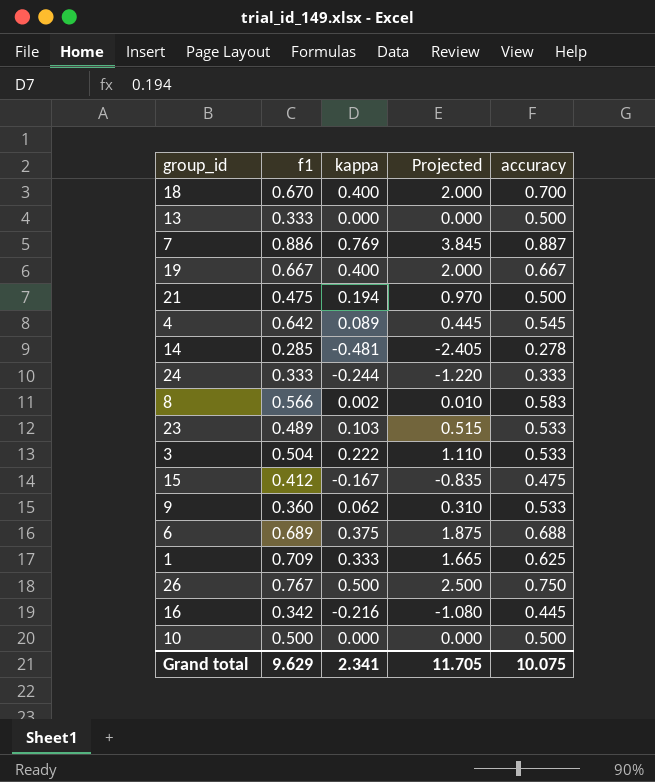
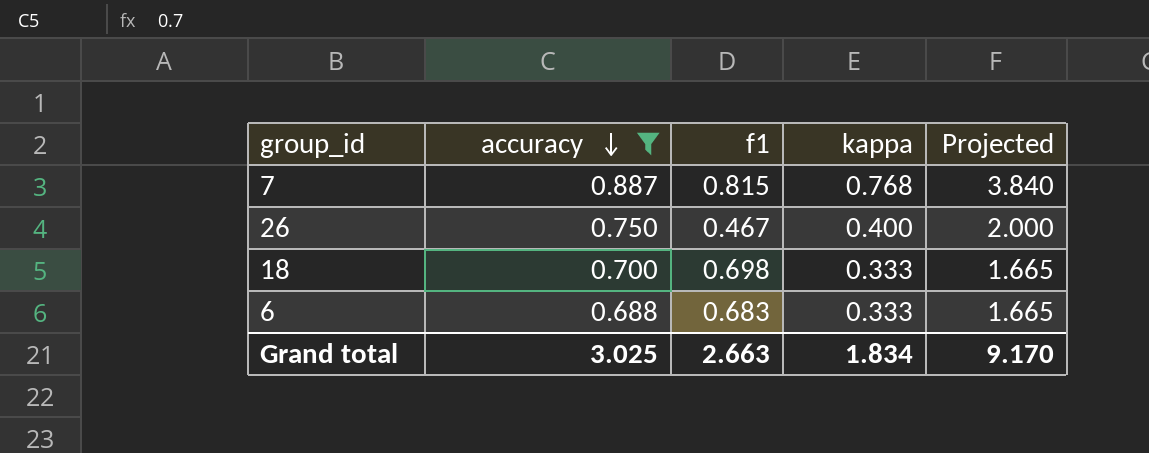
filter: none -> accuracy >= 0.688
row order: none -> accuracy descending
column accuracy | position: 5 -> 2
7 | f1: 0.886 -> 0.815
7 | kappa: 0.769 -> 0.768
7 | Projected: 3.845 -> 3.840
26 | f1: 0.767 -> 0.467
26 | kappa: 0.500 -> 0.400
26 | Projected: 2.500 -> 2.000
18 | f1: 0.670 -> 0.698
18 | kappa: 0.400 -> 0.333
18 | Projected: 2.000 -> 1.665
6 | f1: 0.689 -> 0.683
6 | kappa: 0.375 -> 0.333
6 | Projected: 1.875 -> 1.665
Grand total | accuracy: 10.075 -> 3.025
Grand total | f1: 9.629 -> 2.663
Grand total | kappa: 2.341 -> 1.834
Grand total | Projected: 11.705 -> 9.170

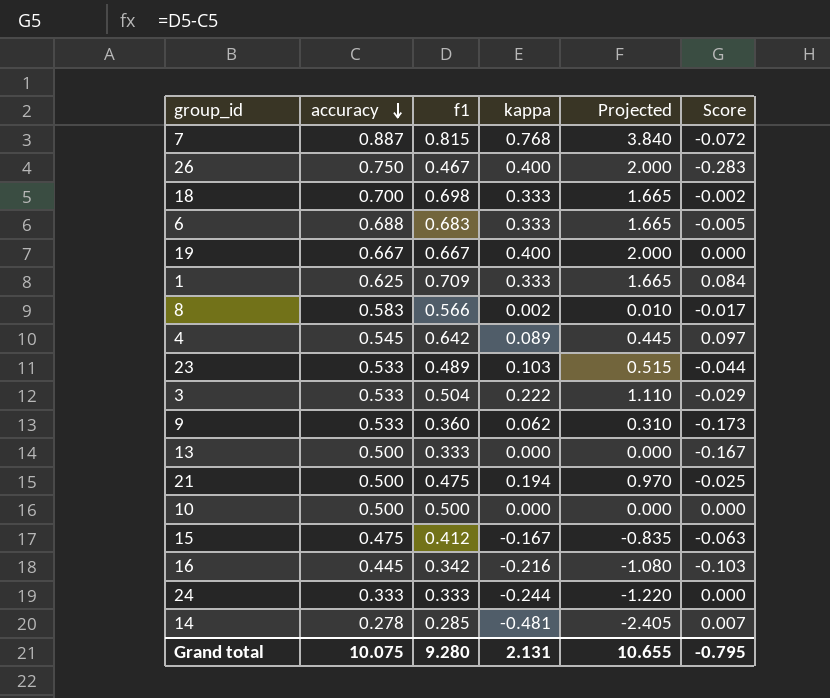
filter: accuracy >= 0.688 -> none
column Score | formula: none -> [f1] - [accuracy]
Grand total | accuracy: 3.025 -> 10.075
Grand total | f1: 2.663 -> 9.280
Grand total | kappa: 1.834 -> 2.131
Grand total | Projected: 9.170 -> 10.655

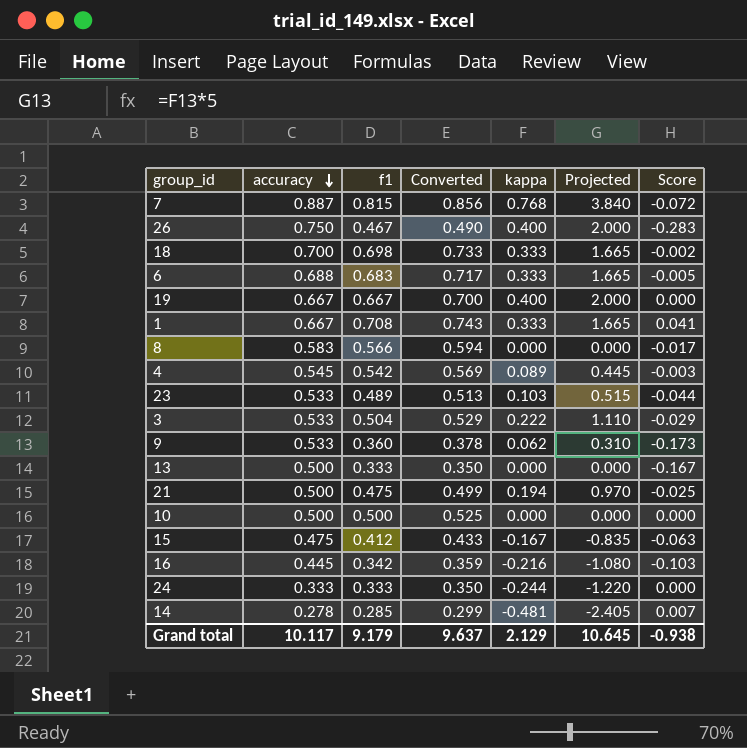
column Converted | formula: none -> [f1] * 1.05
1 | accuracy: 0.625 -> 0.667
1 | f1: 0.709 -> 0.708
1 | Score: 0.084 -> 0.041
8 | kappa: 0.002 -> 0.000
8 | Projected: 0.010 -> 0.000
4 | f1: 0.642 -> 0.542
4 | Score: 0.097 -> -0.003
Grand total | accuracy: 10.075 -> 10.117
Grand total | f1: 9.280 -> 9.179
Grand total | kappa: 2.131 -> 2.129
Grand total | Projected: 10.655 -> 10.645
Grand total | Score: -0.795 -> -0.938

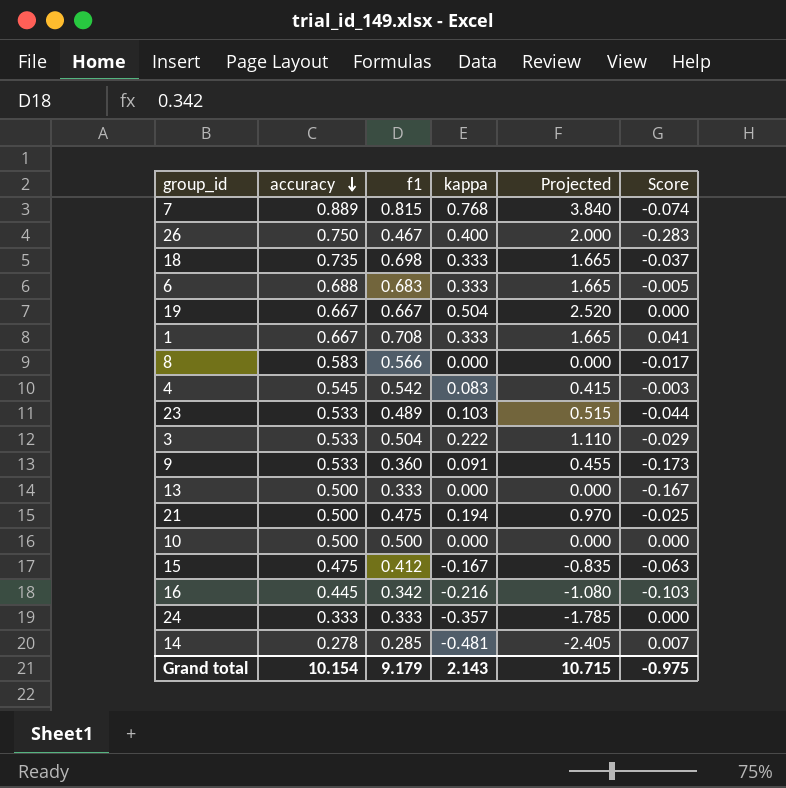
column Converted | formula: [f1] * 1.05 -> none
7 | accuracy: 0.887 -> 0.889
7 | Score: -0.072 -> -0.074
18 | accuracy: 0.700 -> 0.735
18 | Score: -0.002 -> -0.037
19 | kappa: 0.400 -> 0.504
19 | Projected: 2.000 -> 2.520
4 | kappa: 0.089 -> 0.083
4 | Projected: 0.445 -> 0.415
9 | kappa: 0.062 -> 0.091
9 | Projected: 0.310 -> 0.455
24 | kappa: -0.244 -> -0.357
24 | Projected: -1.220 -> -1.785
Grand total | accuracy: 10.117 -> 10.154
Grand total | kappa: 2.129 -> 2.143
Grand total | Projected: 10.645 -> 10.715
Grand total | Score: -0.938 -> -0.975

